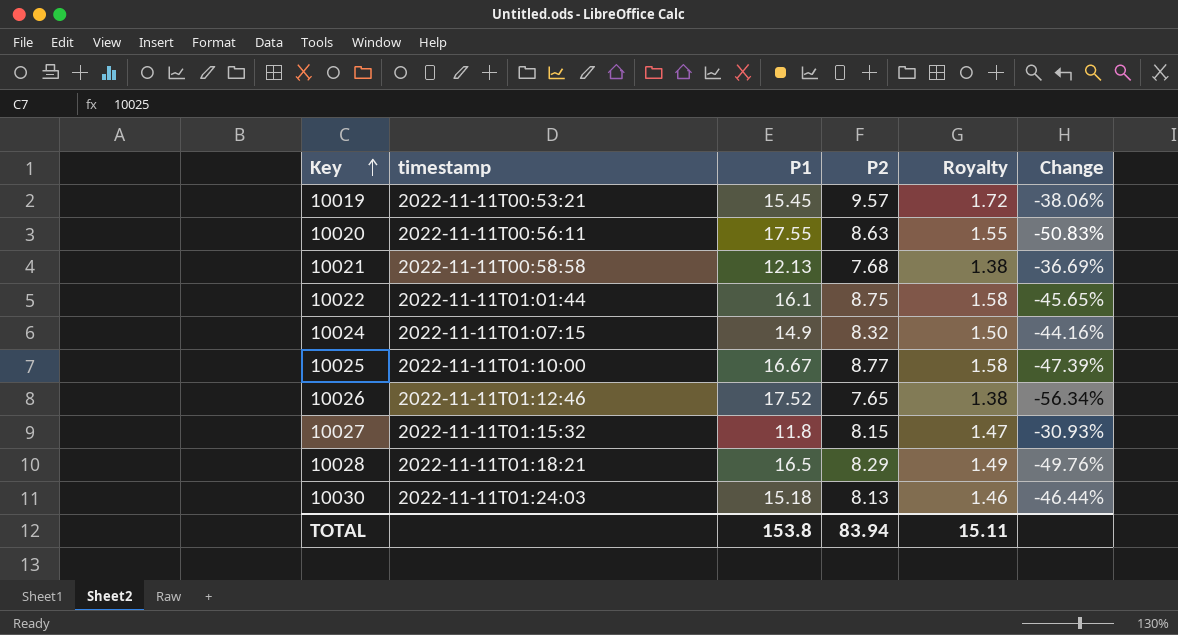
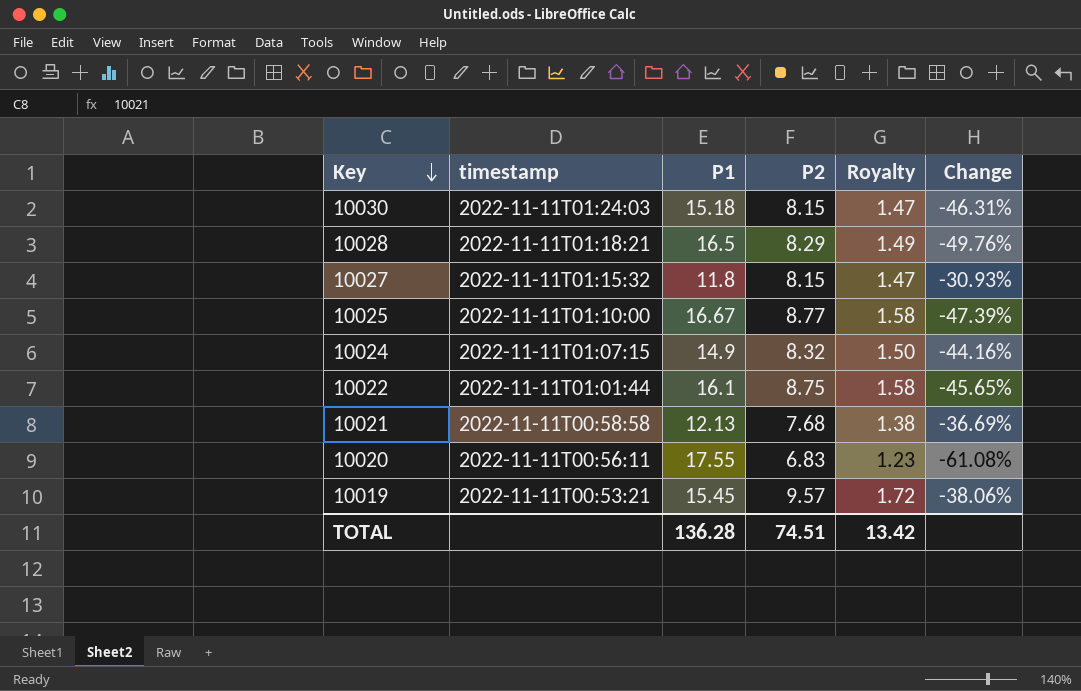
row order: Key ascending -> Key descending
row 10026: 2022-11-11T01:12:46 | 17.52 | 7.65 | 1.38 | -56.34% -> none
10030 | P2: 8.13 -> 8.15
10030 | Royalty: 1.46 -> 1.47
10030 | Change: -46.44% -> -46.31%
10020 | P2: 8.63 -> 6.83
10020 | Royalty: 1.55 -> 1.23
10020 | Change: -50.83% -> -61.08%
TOTAL | P1: 153.8 -> 136.28
TOTAL | P2: 83.94 -> 74.51
TOTAL | Royalty: 15.11 -> 13.42

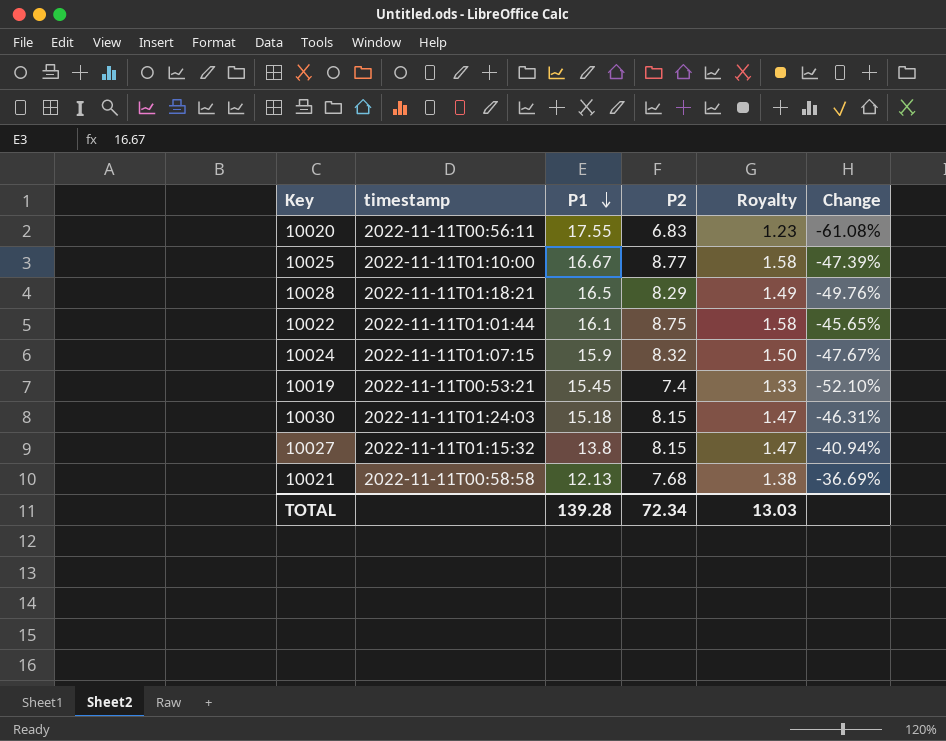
row order: Key descending -> P1 descending
10024 | P1: 14.9 -> 15.9
10024 | Change: -44.16% -> -47.67%
10019 | P2: 9.57 -> 7.4
10019 | Royalty: 1.72 -> 1.33
10019 | Change: -38.06% -> -52.10%
10027 | P1: 11.8 -> 13.8
10027 | Change: -30.93% -> -40.94%
TOTAL | P1: 136.28 -> 139.28
TOTAL | P2: 74.51 -> 72.34
TOTAL | Royalty: 13.42 -> 13.03

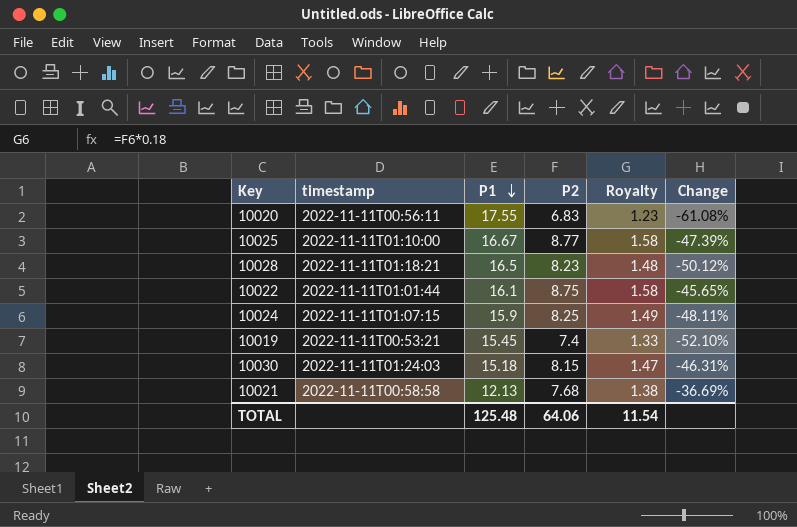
row 10027: 2022-11-11T01:15:32 | 13.8 | 8.15 | 1.47 | -40.94% -> none
10028 | P2: 8.29 -> 8.23
10028 | Royalty: 1.49 -> 1.48
10028 | Change: -49.76% -> -50.12%
10024 | P2: 8.32 -> 8.25
10024 | Royalty: 1.50 -> 1.49
10024 | Change: -47.67% -> -48.11%
TOTAL | P1: 139.28 -> 125.48
TOTAL | P2: 72.34 -> 64.06
TOTAL | Royalty: 13.03 -> 11.54

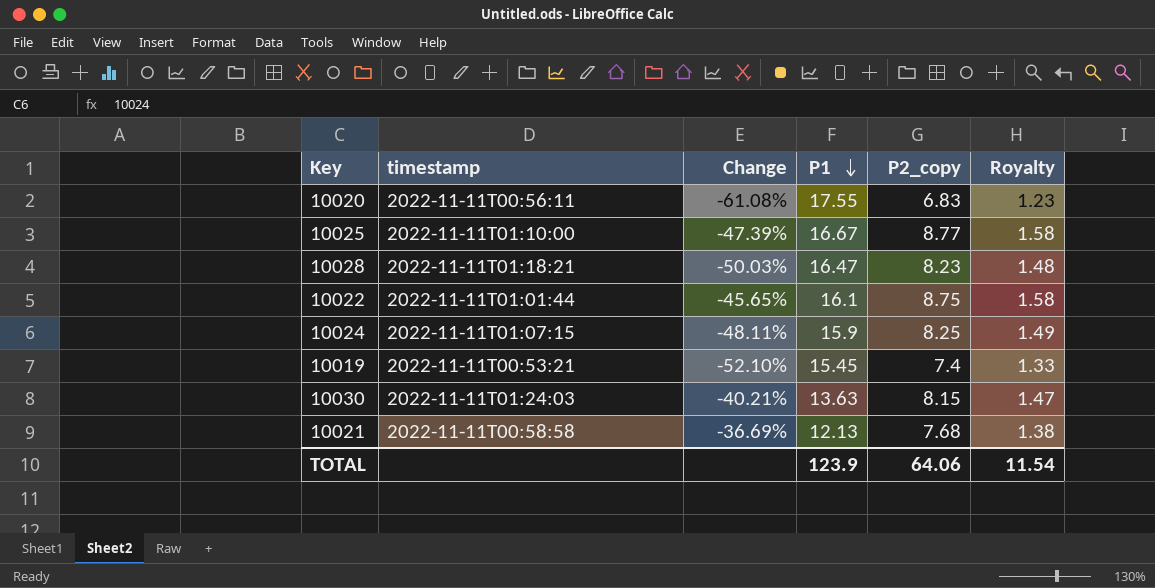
column Change | position: 6 -> 3
column name: P2 -> P2_copy
10028 | Change: -50.12% -> -50.03%
10028 | P1: 16.5 -> 16.47
10030 | Change: -46.31% -> -40.21%
10030 | P1: 15.18 -> 13.63
TOTAL | P1: 125.48 -> 123.9

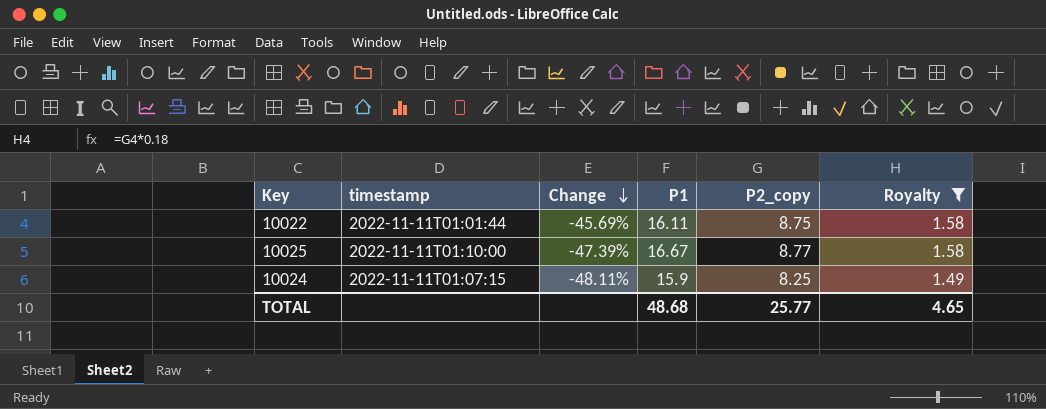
filter: none -> Royalty >= 1.49
row order: P1 descending -> Change descending
10022 | Change: -45.65% -> -45.69%
10022 | P1: 16.1 -> 16.11
TOTAL | P1: 123.9 -> 48.68
TOTAL | P2_copy: 64.06 -> 25.77
TOTAL | Royalty: 11.54 -> 4.65

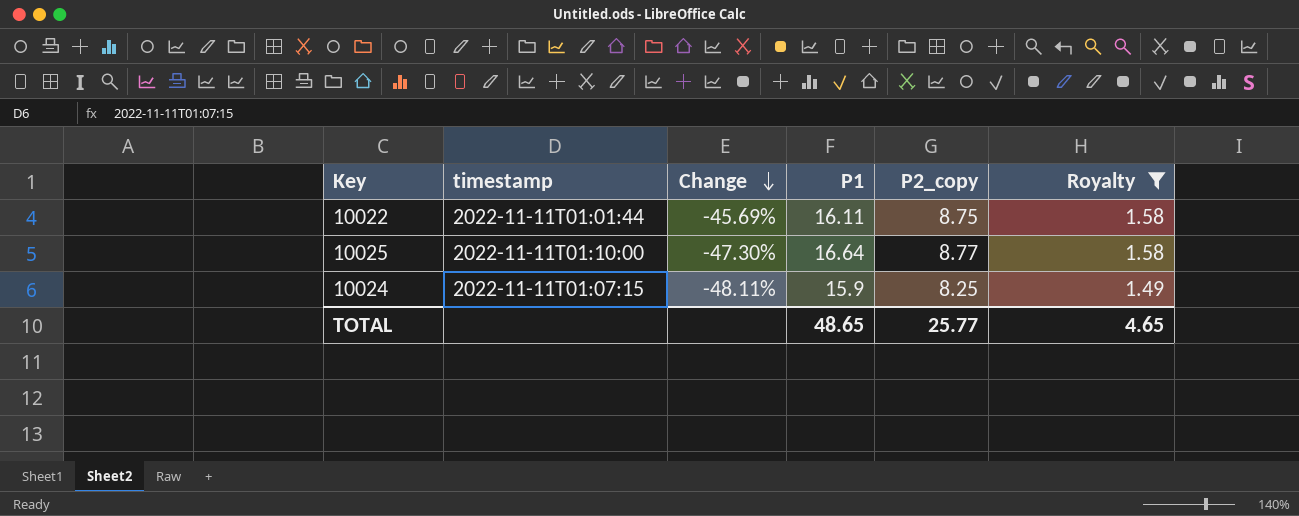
10025 | Change: -47.39% -> -47.30%
10025 | P1: 16.67 -> 16.64
TOTAL | P1: 48.68 -> 48.65

